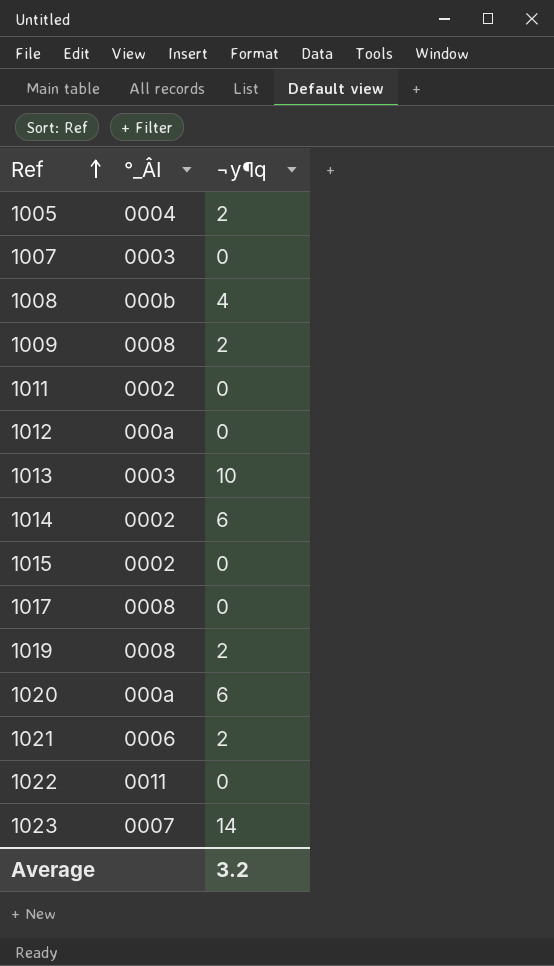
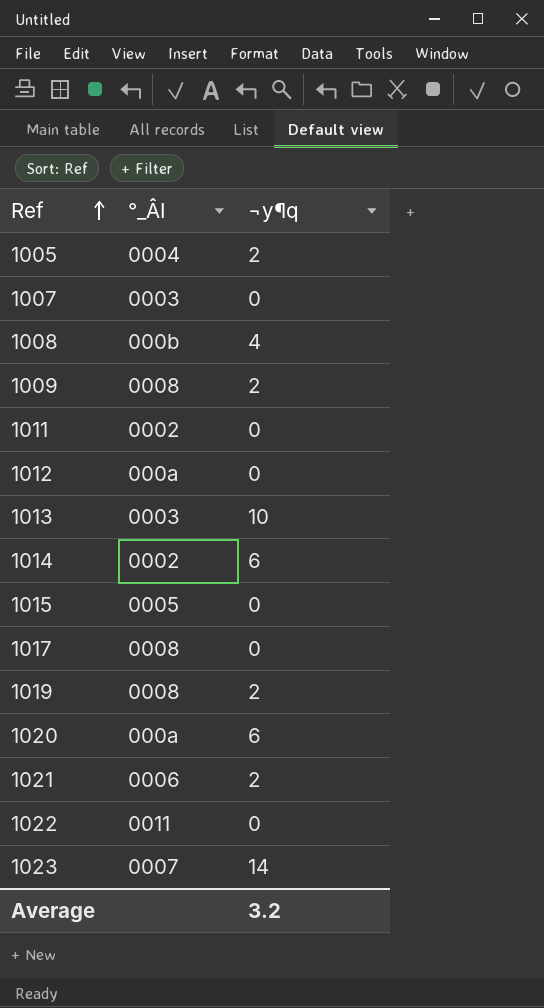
1015 | °_ÂI: 0002 -> 0005

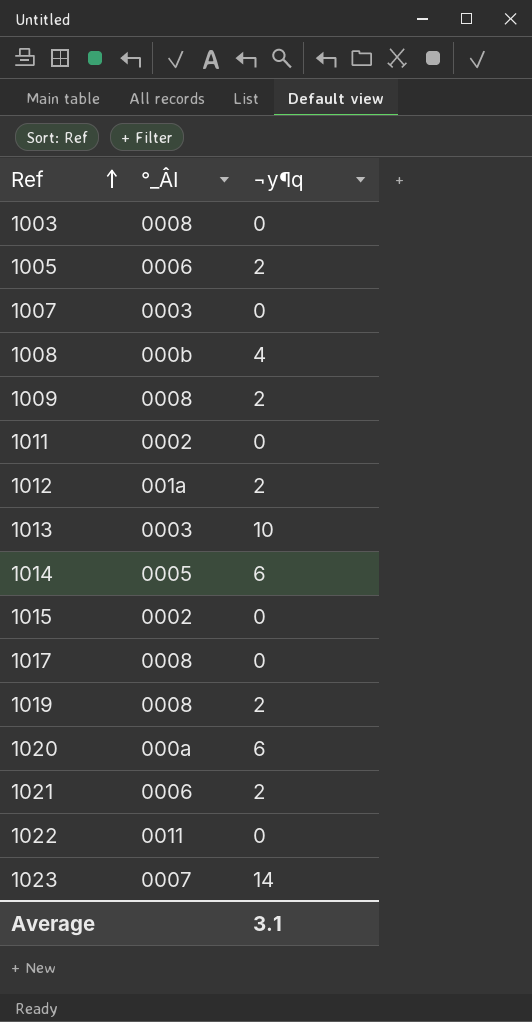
row 1003: none -> 0008 | 0
1005 | °_ÂI: 0004 -> 0006
1012 | °_ÂI: 000a -> 001a
1012 | ¬y¶q: 0 -> 2
1014 | °_ÂI: 0002 -> 0005
1015 | °_ÂI: 0005 -> 0002
Average | ¬y¶q: 3.2 -> 3.1

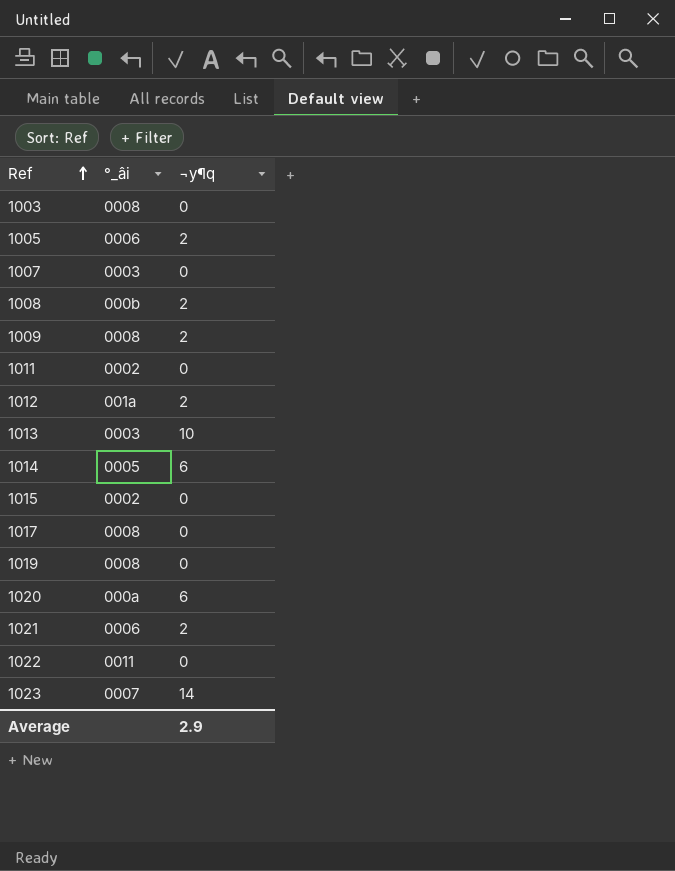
column name: °_ÂI -> °_âi
1008 | ¬y¶q: 4 -> 2
1019 | ¬y¶q: 2 -> 0
Average | ¬y¶q: 3.1 -> 2.9

